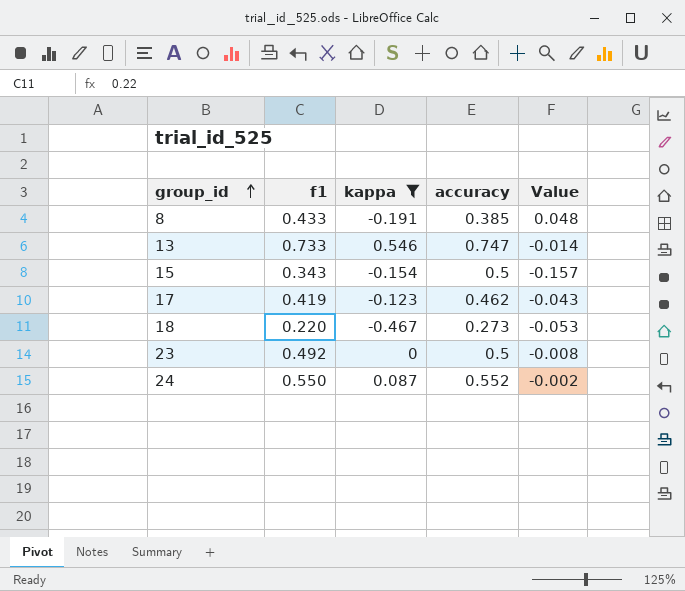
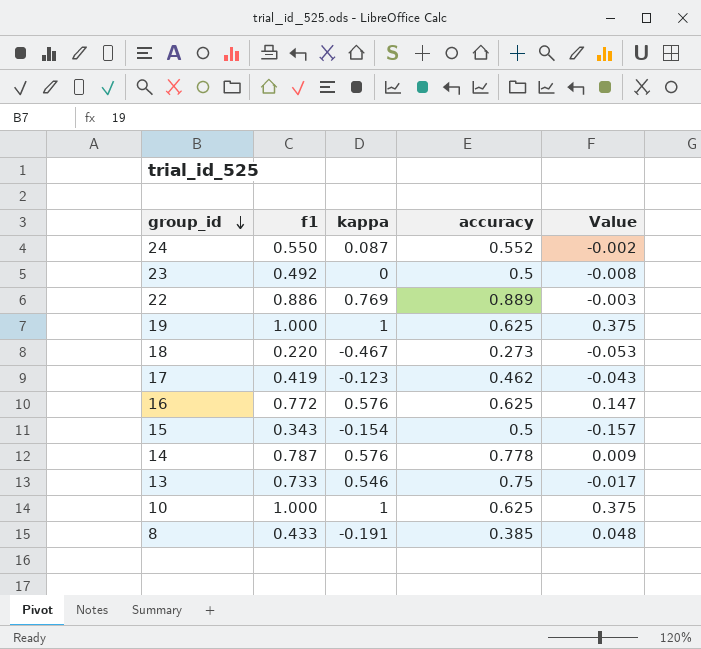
filter: kappa <= 0.546 -> none
row order: group_id ascending -> group_id descending
13 | accuracy: 0.747 -> 0.75
13 | Value: -0.014 -> -0.017

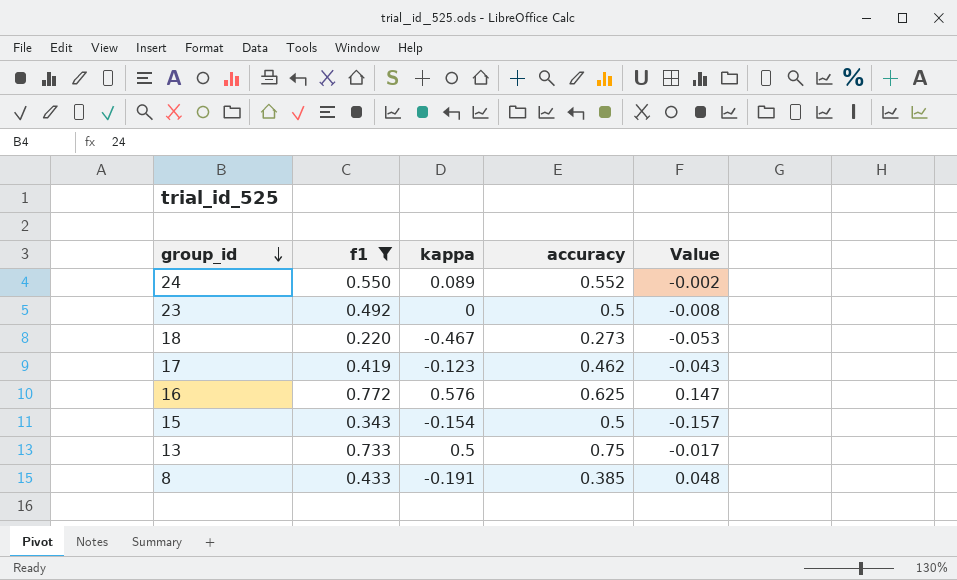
filter: none -> f1 <= 0.772
24 | kappa: 0.087 -> 0.089
13 | kappa: 0.546 -> 0.5

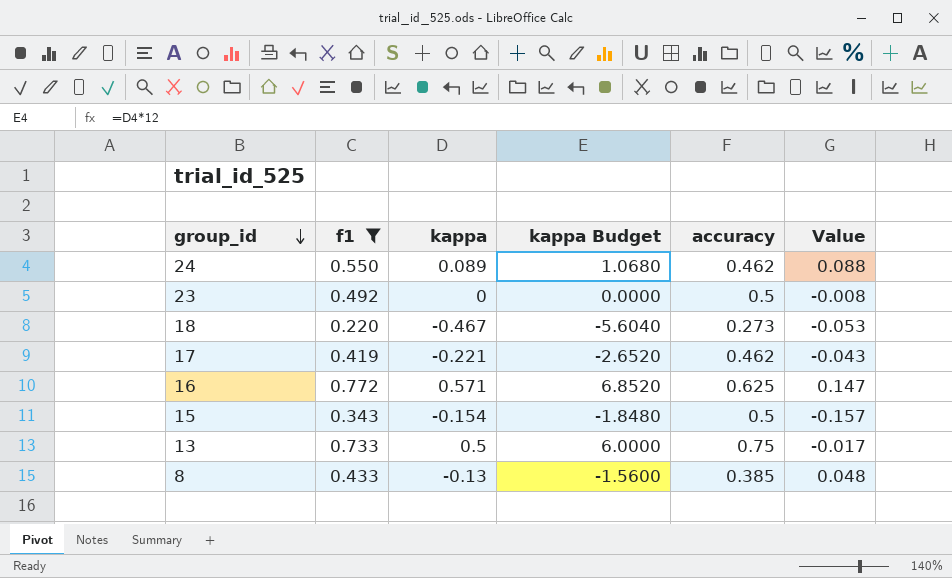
column kappa Budget | formula: none -> [kappa] * 12
24 | accuracy: 0.552 -> 0.462
24 | Value: -0.002 -> 0.088
17 | kappa: -0.123 -> -0.221
16 | kappa: 0.576 -> 0.571
8 | kappa: -0.191 -> -0.13

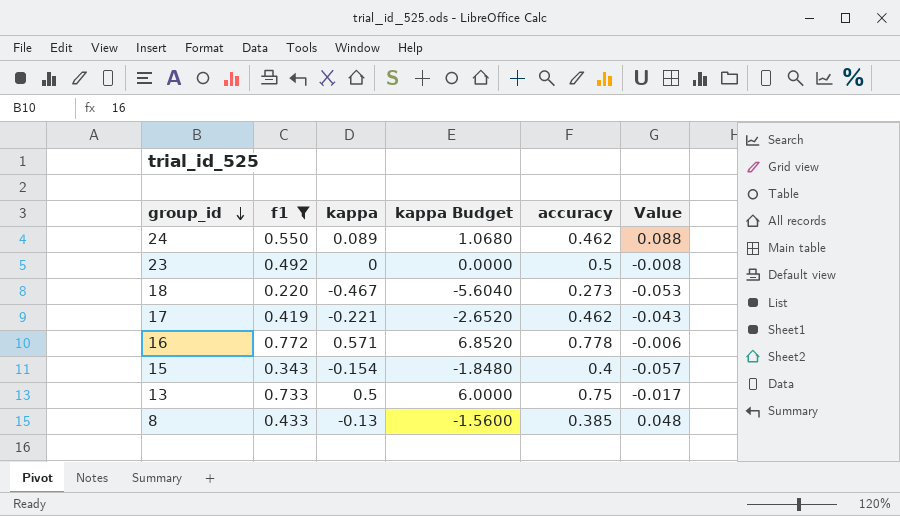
16 | accuracy: 0.625 -> 0.778
16 | Value: 0.147 -> -0.006
15 | accuracy: 0.5 -> 0.4
15 | Value: -0.157 -> -0.057

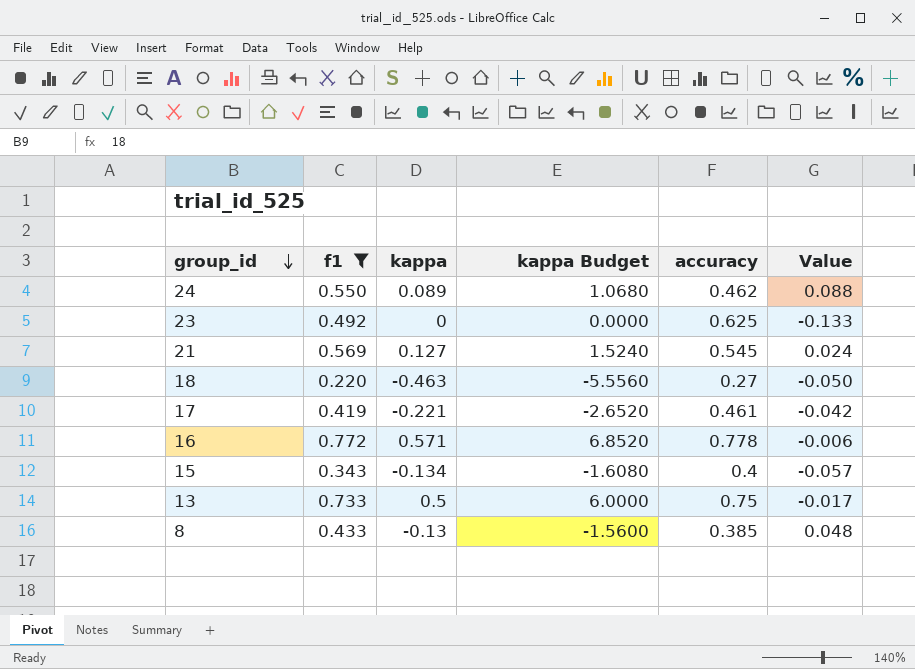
23 | accuracy: 0.5 -> 0.625
23 | Value: -0.008 -> -0.133
row 21: none -> 0.569 | 0.127 | 1.5240 | 0.545 | 0.024
18 | kappa: -0.467 -> -0.463
18 | kappa Budget: -5.6040 -> -5.5560
18 | accuracy: 0.273 -> 0.27
18 | Value: -0.053 -> -0.050
17 | accuracy: 0.462 -> 0.461
17 | Value: -0.043 -> -0.042
15 | kappa: -0.154 -> -0.134
15 | kappa Budget: -1.8480 -> -1.6080

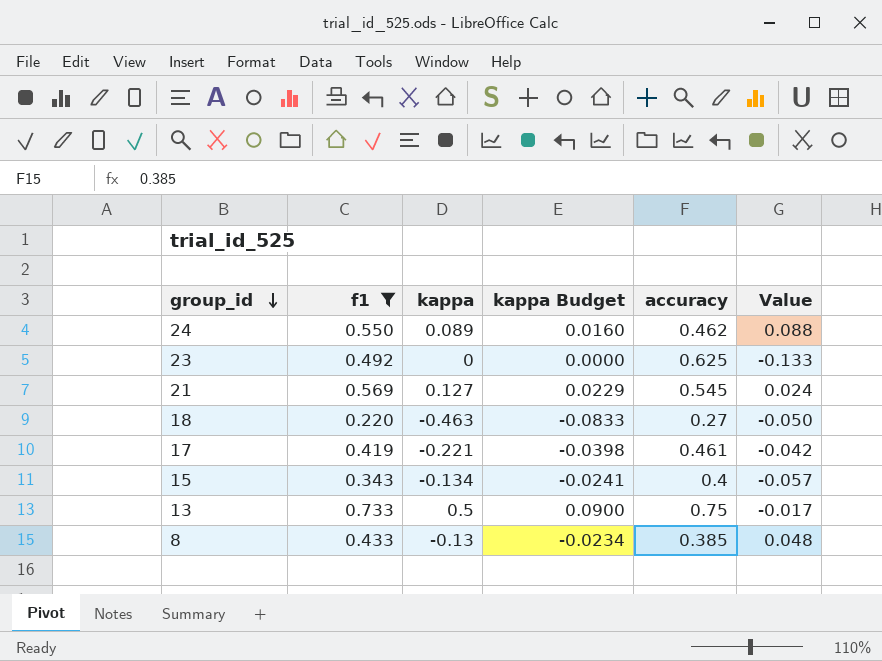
column kappa Budget | formula: [kappa] * 12 -> [kappa] * 0.18
row 16: 0.772 | 0.571 | 6.8520 | 0.778 | -0.006 -> none

